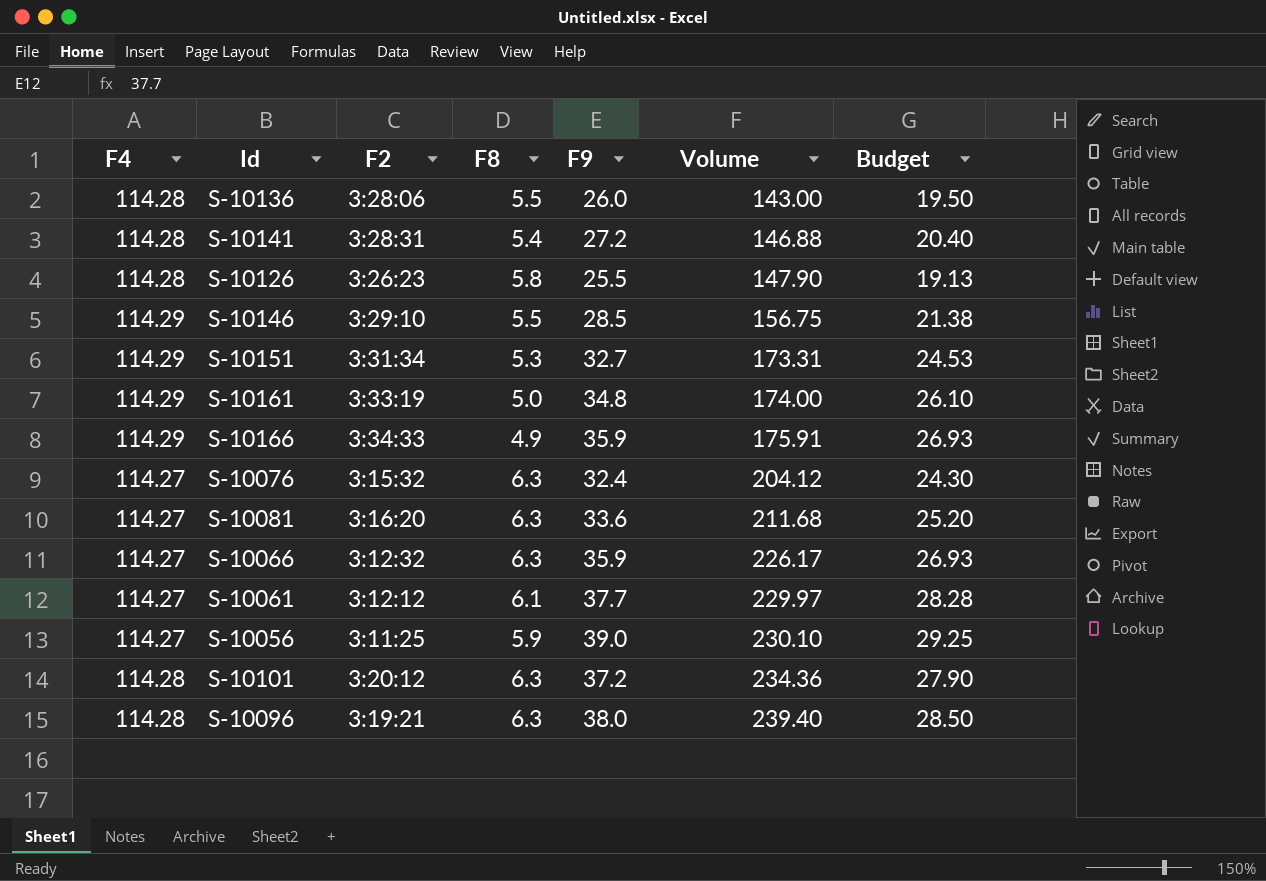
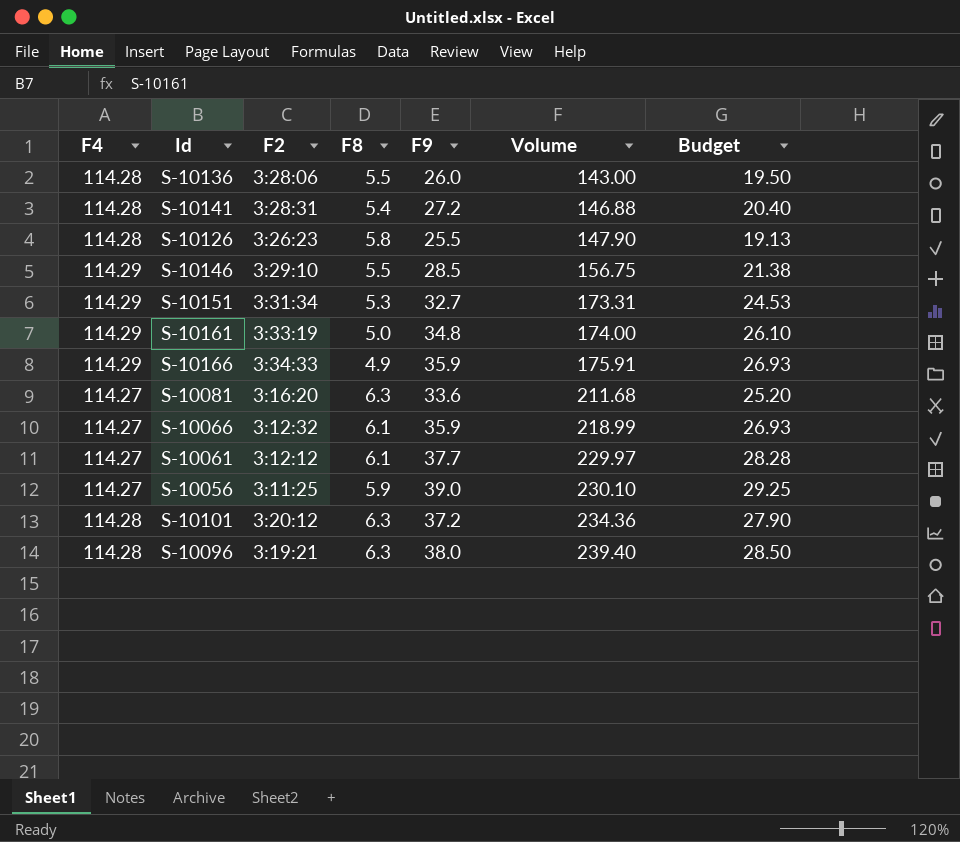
row S-10076: 114.27 | 3:15:32 | 6.3 | 32.4 | 204.12 | 24.30 -> none
S-10066 | F8: 6.3 -> 6.1
S-10066 | Volume: 226.17 -> 218.99

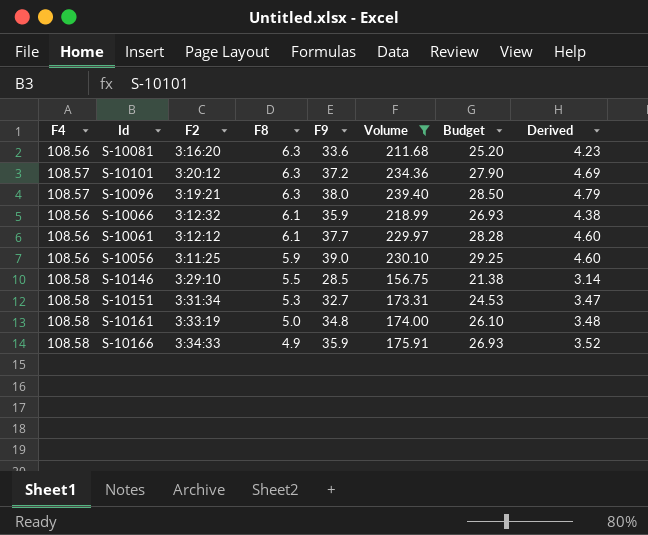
filter: none -> Volume >= 156.75
row order: Volume ascending -> F8 descending
column Derived | formula: none -> [Volume] * 0.02
S-10081 | F4: 114.27 -> 108.56
S-10101 | F4: 114.28 -> 108.57
S-10096 | F4: 114.28 -> 108.57
S-10066 | F4: 114.27 -> 108.56
S-10061 | F4: 114.27 -> 108.56
S-10056 | F4: 114.27 -> 108.56
S-10146 | F4: 114.29 -> 108.58
S-10151 | F4: 114.29 -> 108.58
S-10161 | F4: 114.29 -> 108.58
S-10166 | F4: 114.29 -> 108.58

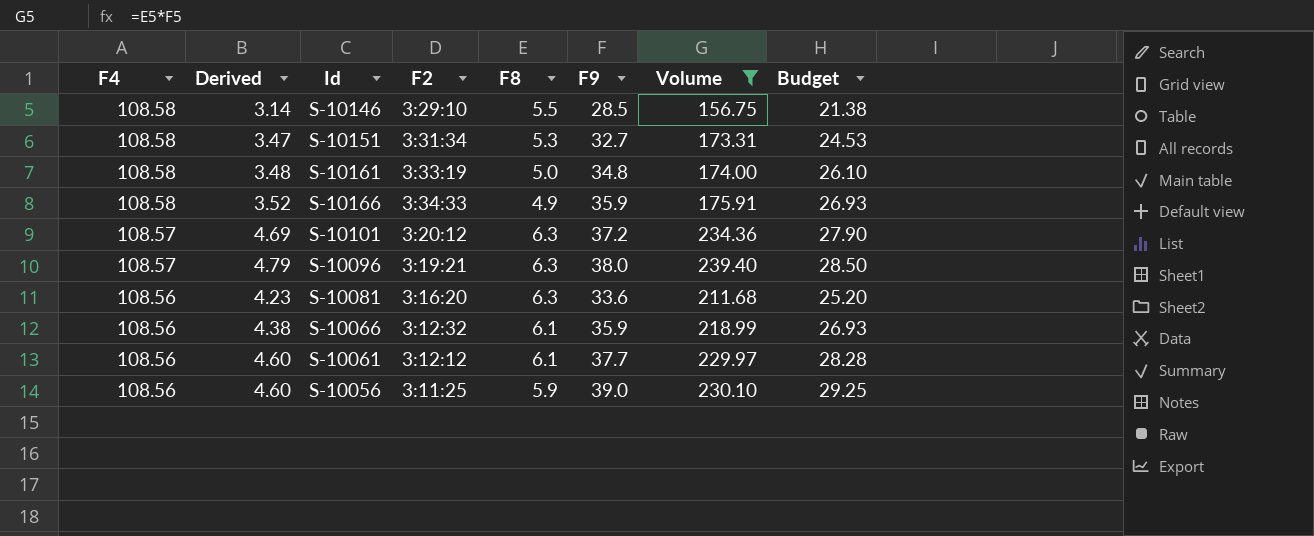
row order: F8 descending -> F4 descending
column Derived | position: 8 -> 2

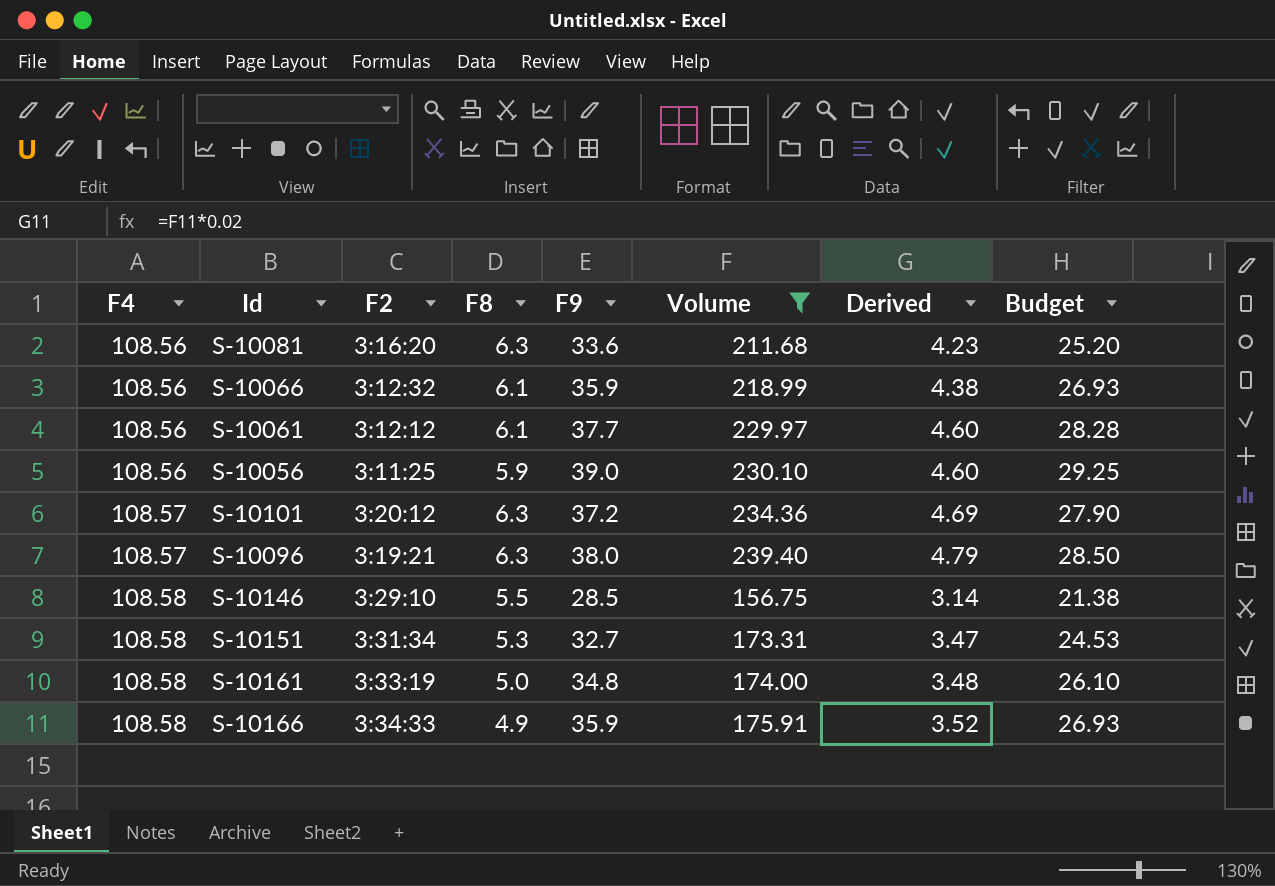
row order: F4 descending -> F4 ascending
column Derived | position: 2 -> 7

